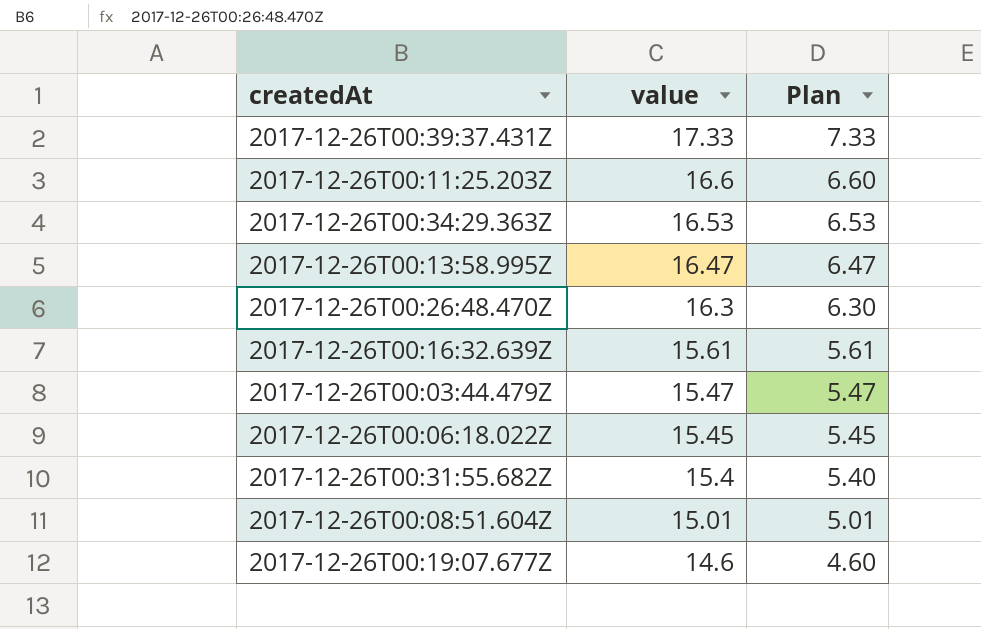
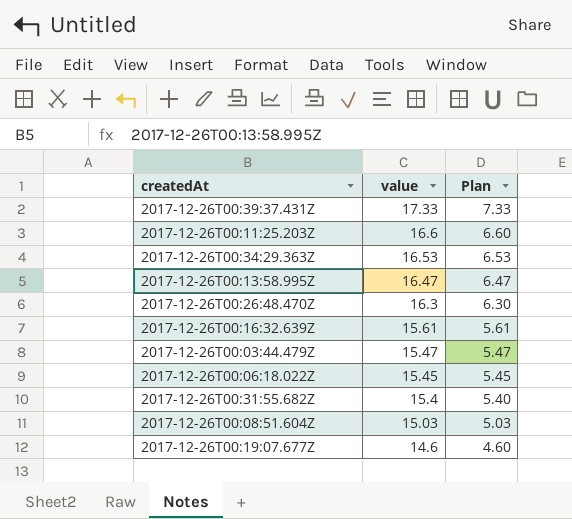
2017-12-26T00:08:51.604Z | value: 15.01 -> 15.03
2017-12-26T00:08:51.604Z | Plan: 5.01 -> 5.03

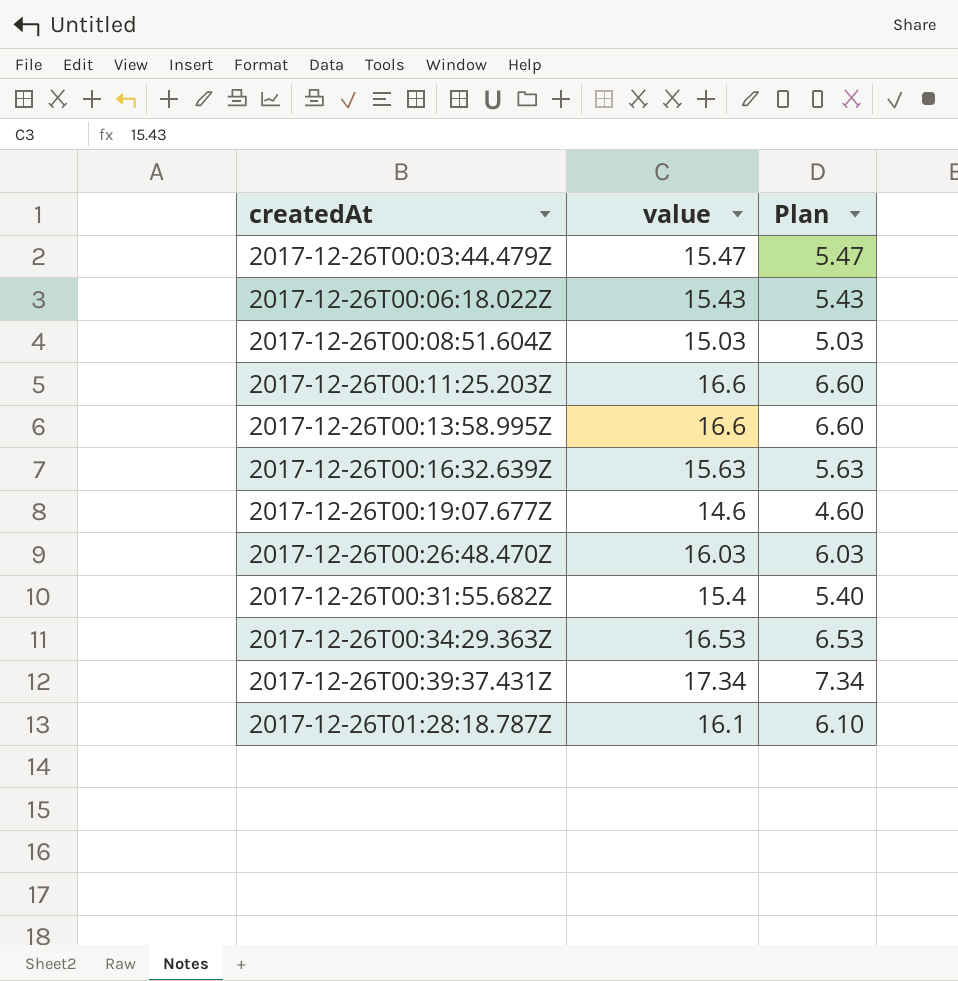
row order: value descending -> createdAt ascending
2017-12-26T00:06:18.022Z | value: 15.45 -> 15.43
2017-12-26T00:06:18.022Z | Plan: 5.45 -> 5.43
2017-12-26T00:13:58.995Z | value: 16.47 -> 16.6
2017-12-26T00:13:58.995Z | Plan: 6.47 -> 6.60
2017-12-26T00:16:32.639Z | value: 15.61 -> 15.63
2017-12-26T00:16:32.639Z | Plan: 5.61 -> 5.63
2017-12-26T00:26:48.470Z | value: 16.3 -> 16.03
2017-12-26T00:26:48.470Z | Plan: 6.30 -> 6.03
2017-12-26T00:39:37.431Z | value: 17.33 -> 17.34
2017-12-26T00:39:37.431Z | Plan: 7.33 -> 7.34
row 2017-12-26T01:28:18.787Z: none -> 16.1 | 6.10

